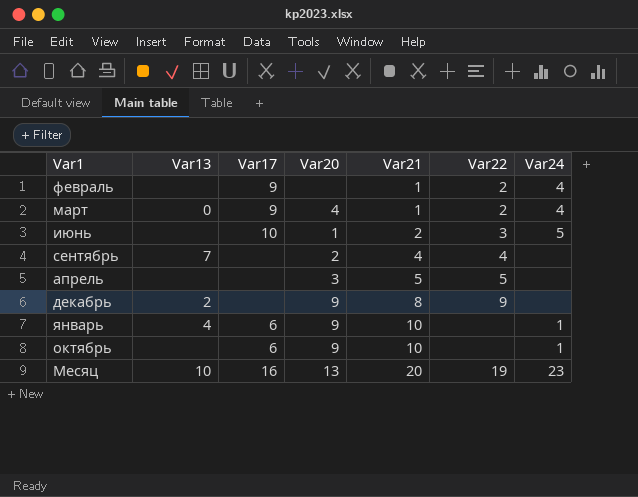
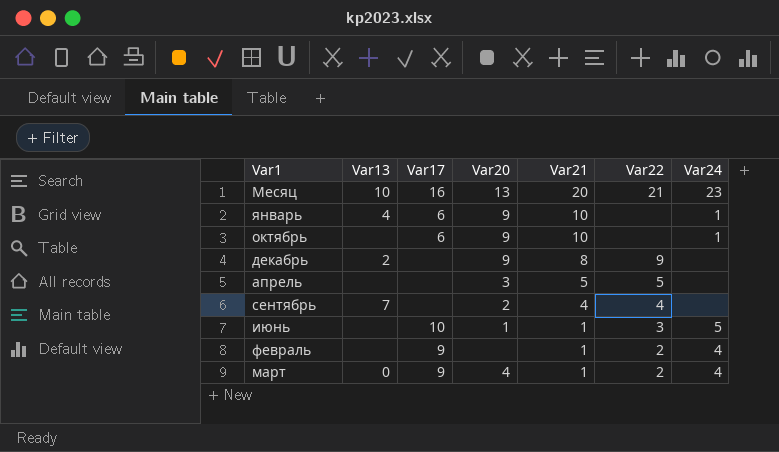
row order: Var21 ascending -> Var21 descending
Месяц | Var22: 19 -> 21
июнь | Var21: 2 -> 1

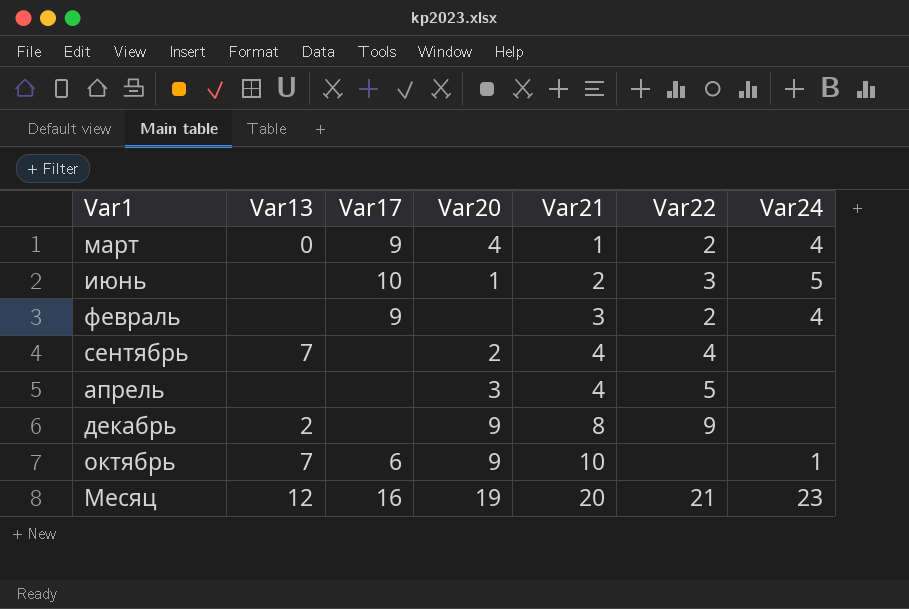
row order: Var21 descending -> Var21 ascending
row январь: 4 | 6 | 9 | 10 | none | 1 -> none
июнь | Var21: 1 -> 2
февраль | Var21: 1 -> 3
апрель | Var21: 5 -> 4
октябрь | Var13: none -> 7
Месяц | Var13: 10 -> 12
Месяц | Var20: 13 -> 19

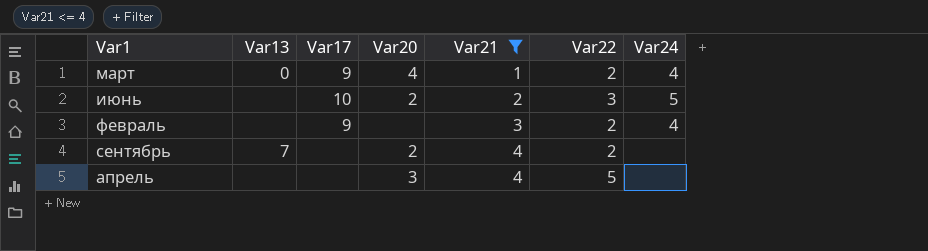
filter: none -> Var21 <= 4
июнь | Var20: 1 -> 2
сентябрь | Var22: 4 -> 2

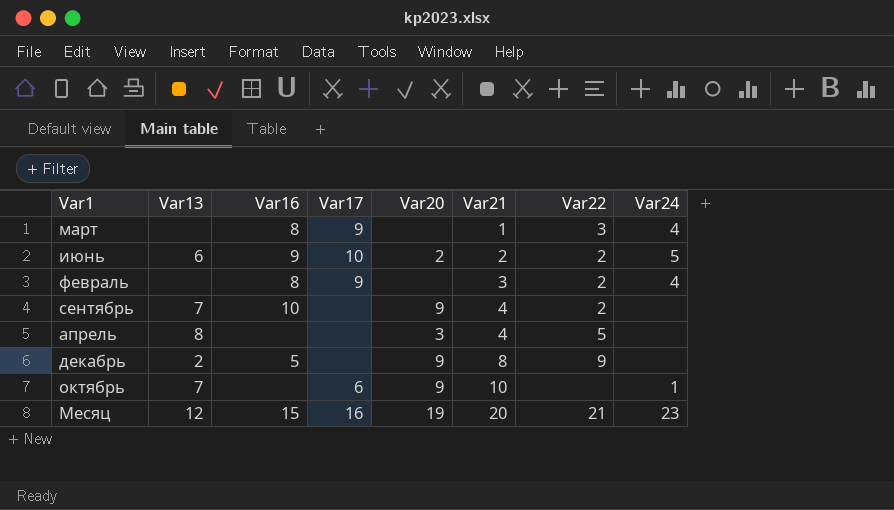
filter: Var21 <= 4 -> none
column Var16 | position: none -> 3
март | Var13: 0 -> none
март | Var20: 4 -> none
март | Var22: 2 -> 3
июнь | Var13: none -> 6
июнь | Var22: 3 -> 2
сентябрь | Var20: 2 -> 9
апрель | Var13: none -> 8

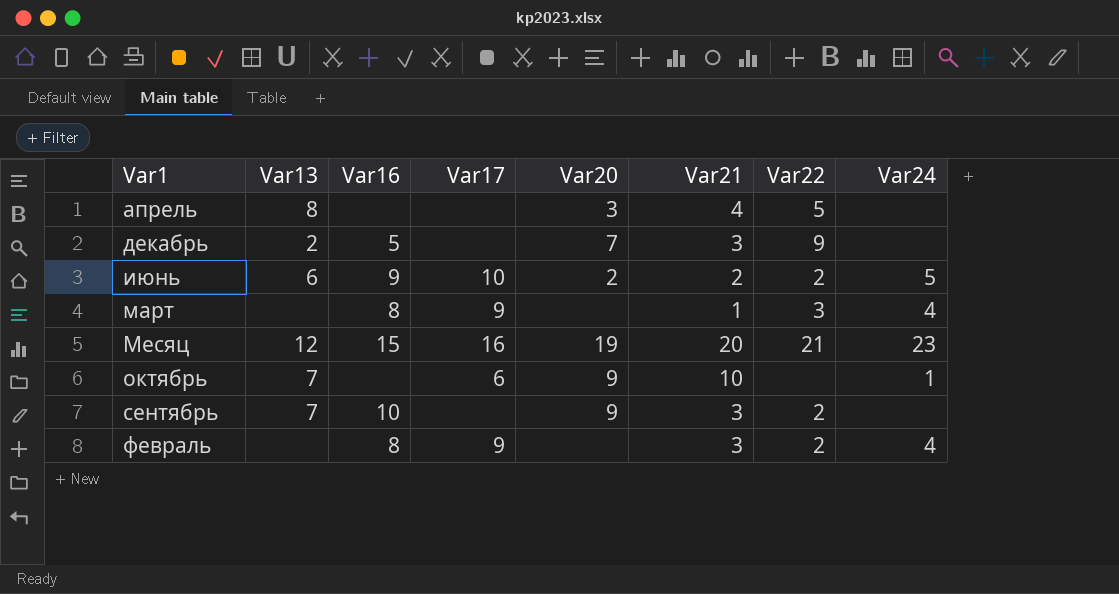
row order: Var21 ascending -> Var1 ascending
декабрь | Var20: 9 -> 7
декабрь | Var21: 8 -> 3
сентябрь | Var21: 4 -> 3

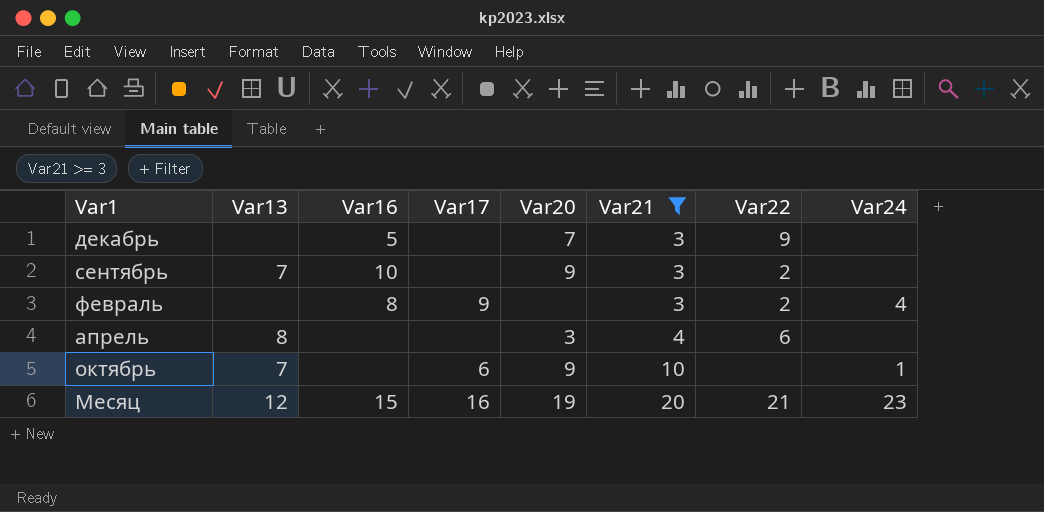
filter: none -> Var21 >= 3
row order: Var1 ascending -> Var21 ascending
декабрь | Var13: 2 -> none
апрель | Var22: 5 -> 6

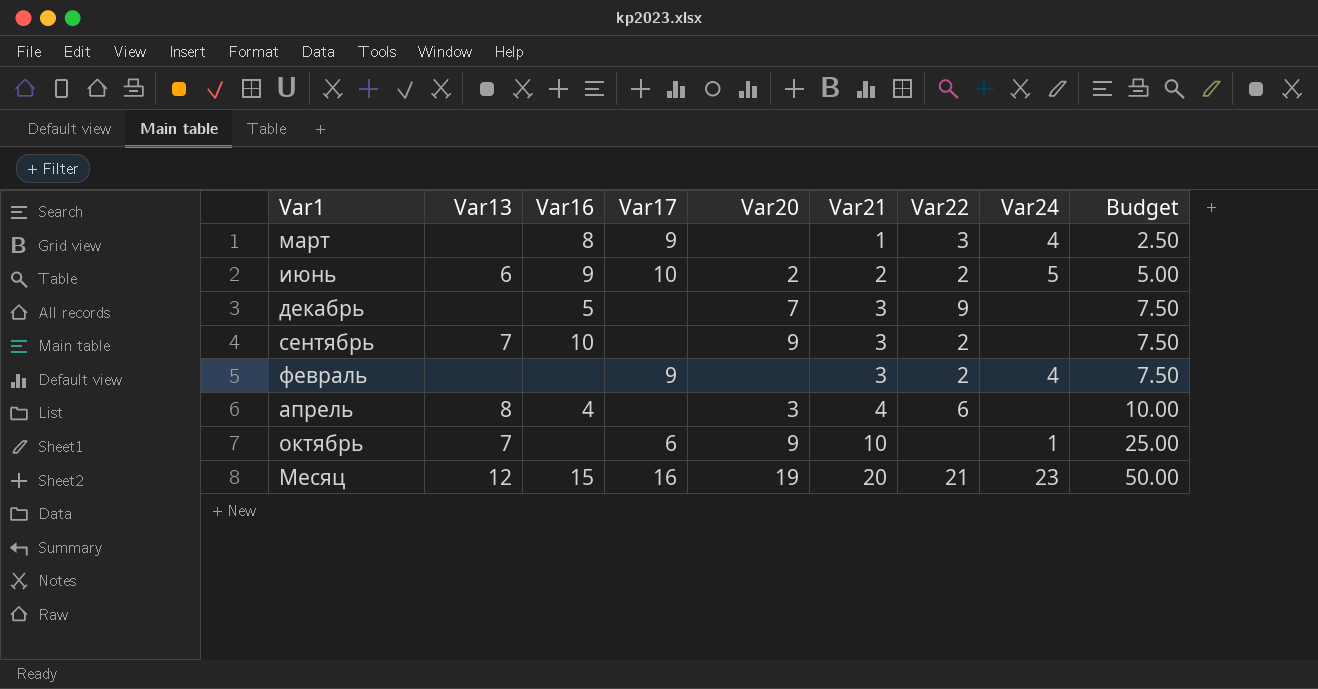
filter: Var21 >= 3 -> none
column Budget | formula: none -> [Var21] * 2.5
февраль | Var16: 8 -> none
апрель | Var16: none -> 4

